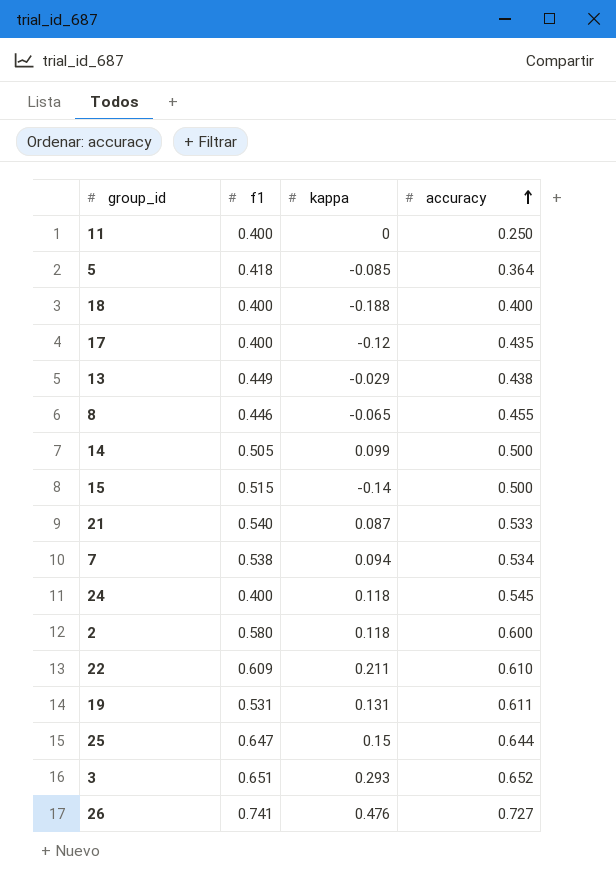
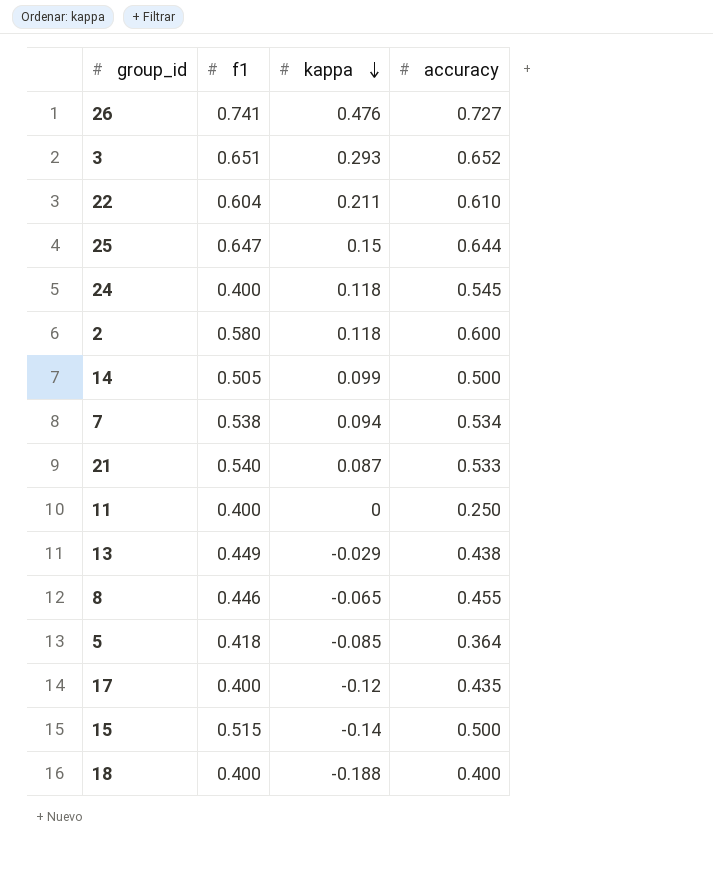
row order: accuracy ascending -> kappa descending
row 19: 0.531 | 0.131 | 0.611 -> none
22 | f1: 0.609 -> 0.604

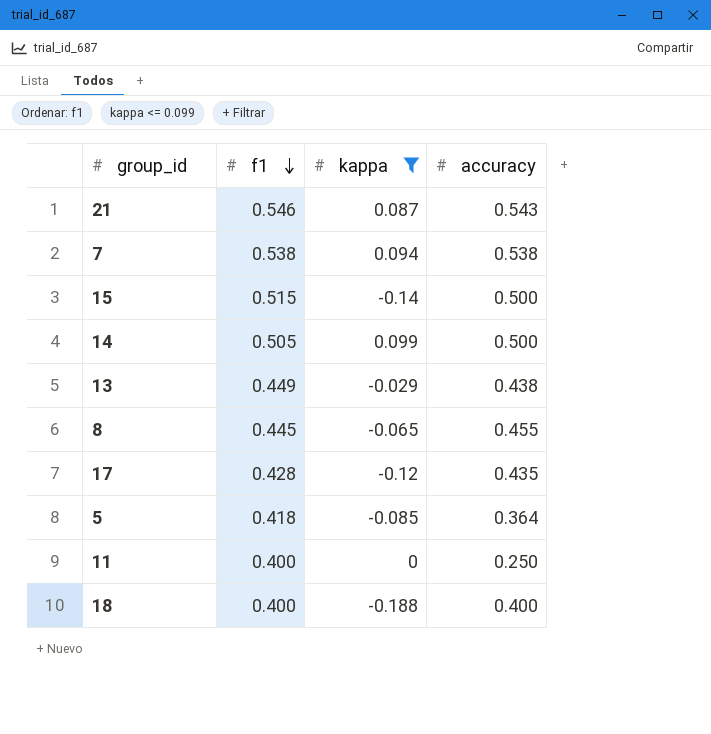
filter: none -> kappa <= 0.099
row order: kappa descending -> f1 descending
21 | f1: 0.540 -> 0.546
21 | accuracy: 0.533 -> 0.543
7 | accuracy: 0.534 -> 0.538
8 | f1: 0.446 -> 0.445
17 | f1: 0.400 -> 0.428

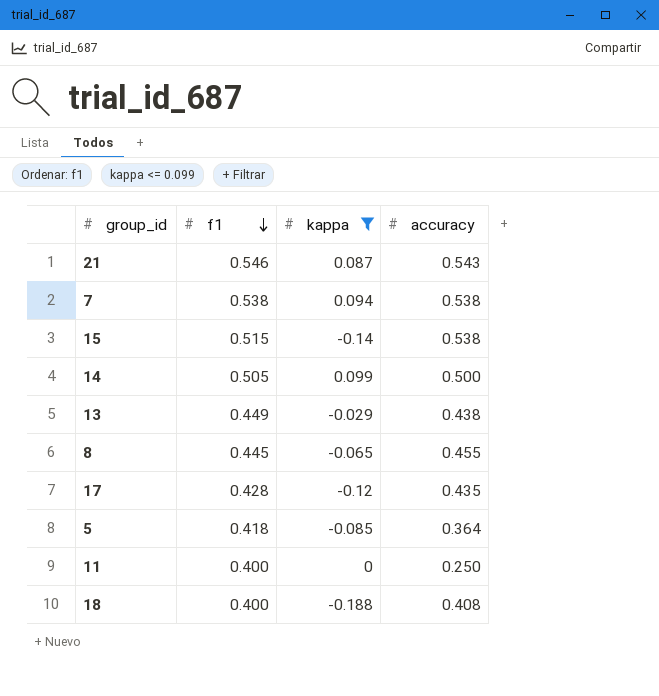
15 | accuracy: 0.500 -> 0.538
18 | accuracy: 0.400 -> 0.408

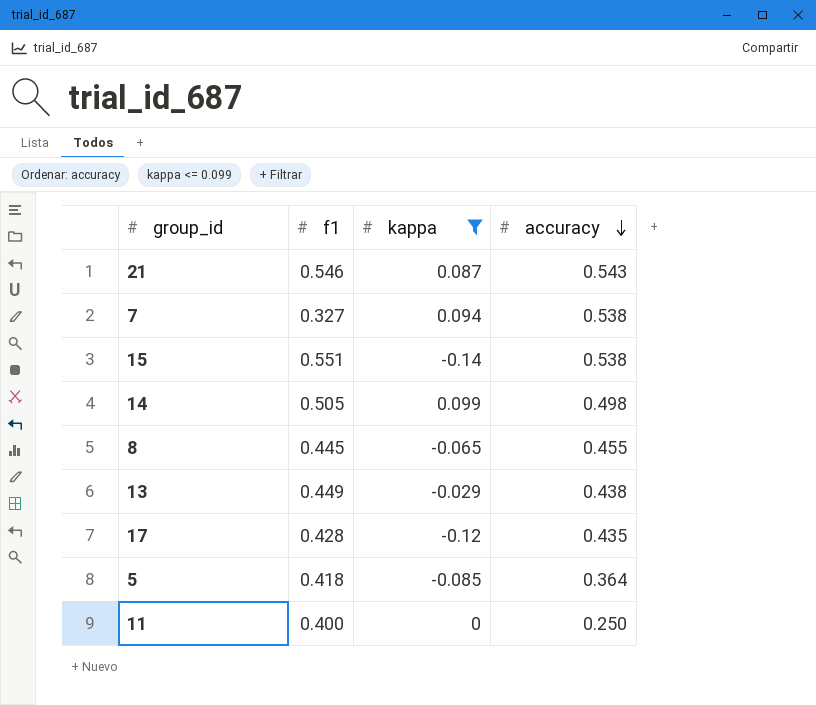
row order: f1 descending -> accuracy descending
row 18: 0.400 | -0.188 | 0.408 -> none
7 | f1: 0.538 -> 0.327
15 | f1: 0.515 -> 0.551
14 | accuracy: 0.500 -> 0.498

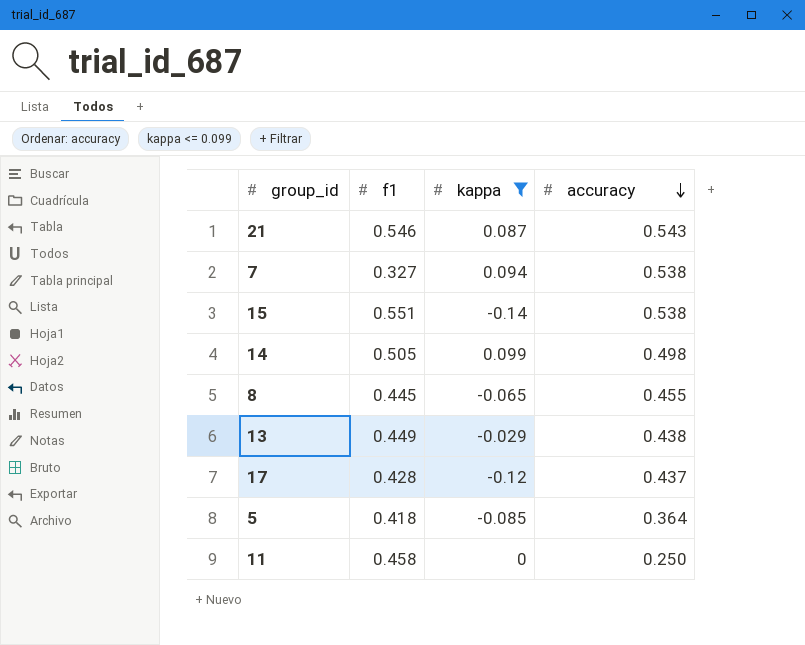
17 | accuracy: 0.435 -> 0.437
11 | f1: 0.400 -> 0.458

